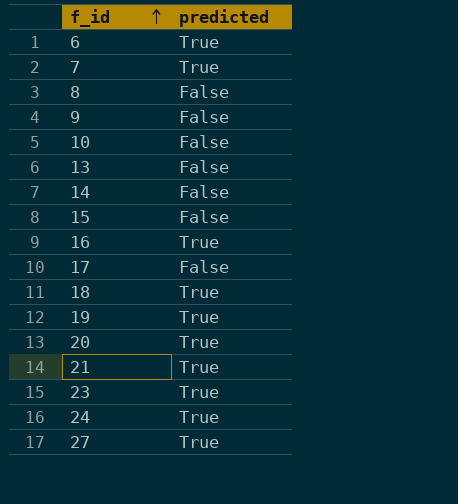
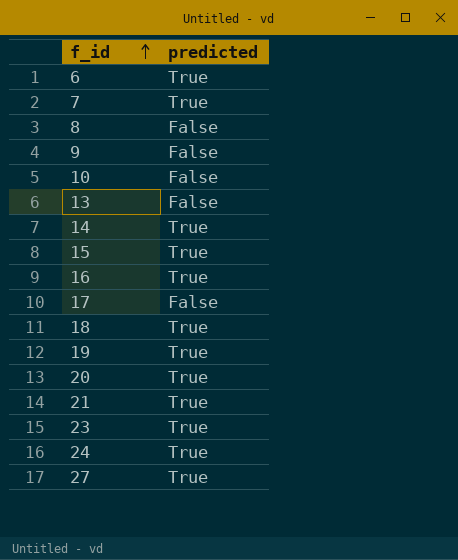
14 | predicted: False -> True
15 | predicted: False -> True

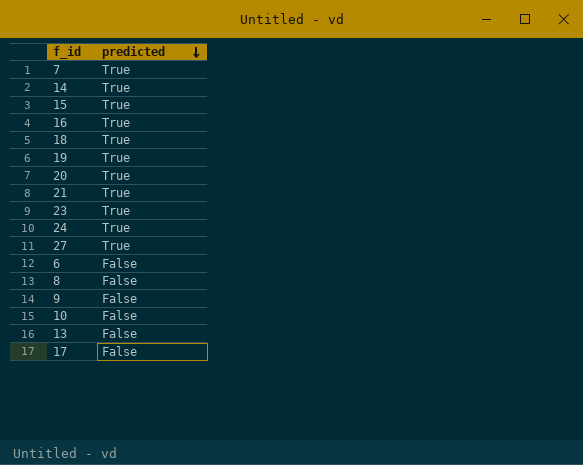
row order: f_id ascending -> predicted descending
6 | predicted: True -> False

